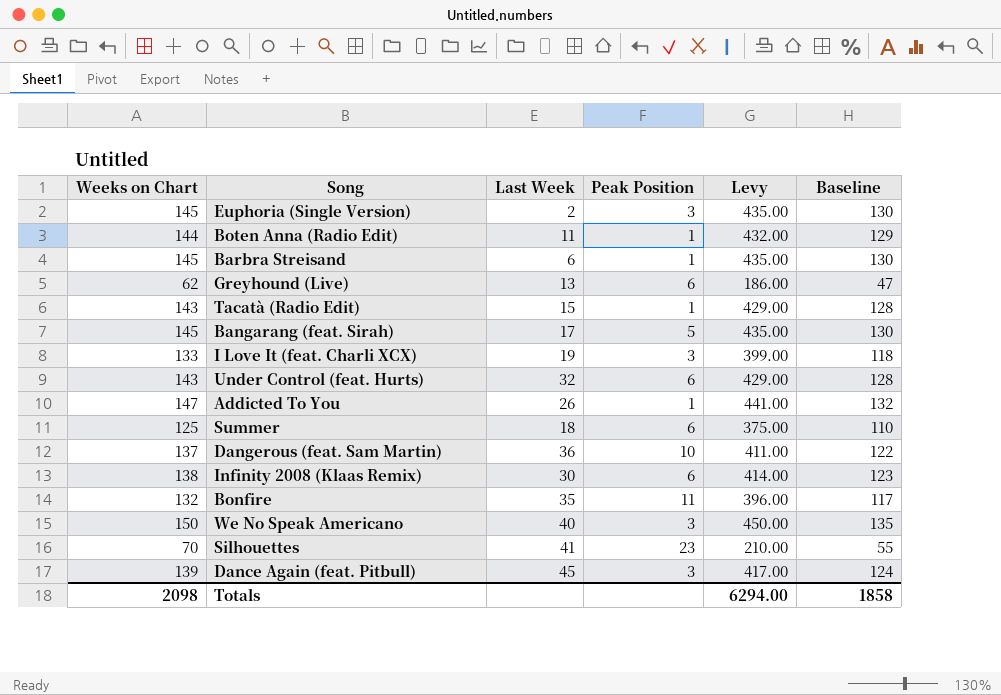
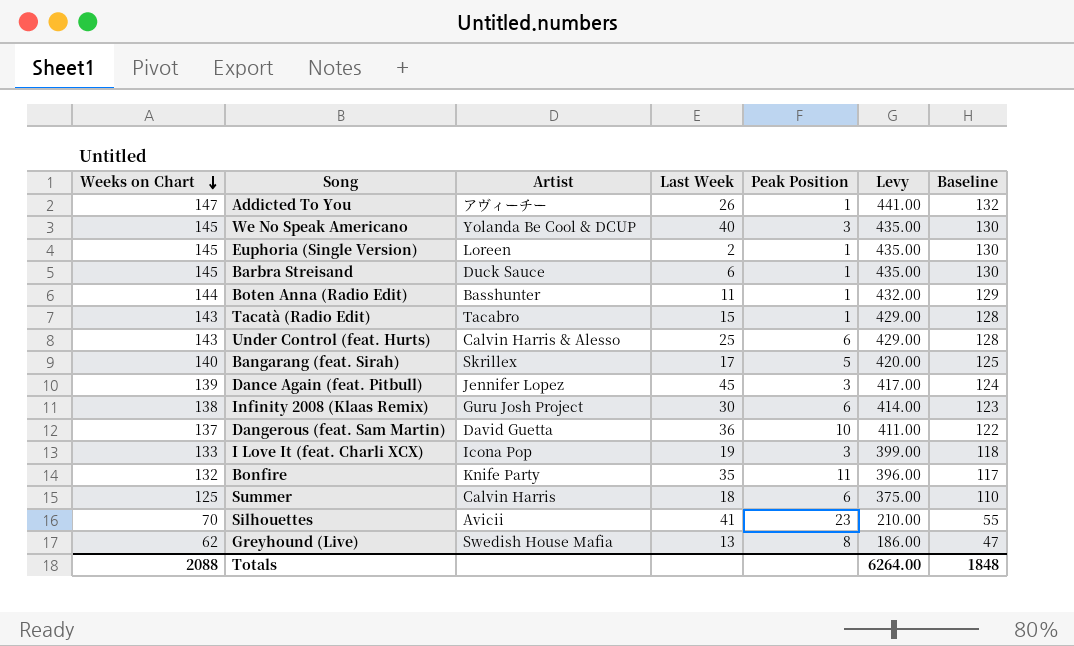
row order: none -> Weeks on Chart descending
column Artist | position: none -> 3
We No Speak Americano | Weeks on Chart: 150 -> 145
We No Speak Americano | Levy: 450.00 -> 435.00
We No Speak Americano | Baseline: 135 -> 130
Euphoria (Single Version) | Peak Position: 3 -> 1
Under Control (feat. Hurts) | Last Week: 32 -> 25
Bangarang (feat. Sirah) | Weeks on Chart: 145 -> 140
Bangarang (feat. Sirah) | Levy: 435.00 -> 420.00
Bangarang (feat. Sirah) | Baseline: 130 -> 125
Greyhound (Live) | Peak Position: 6 -> 8
Totals | Weeks on Chart: 2098 -> 2088
Totals | Levy: 6294.00 -> 6264.00
Totals | Baseline: 1858 -> 1848

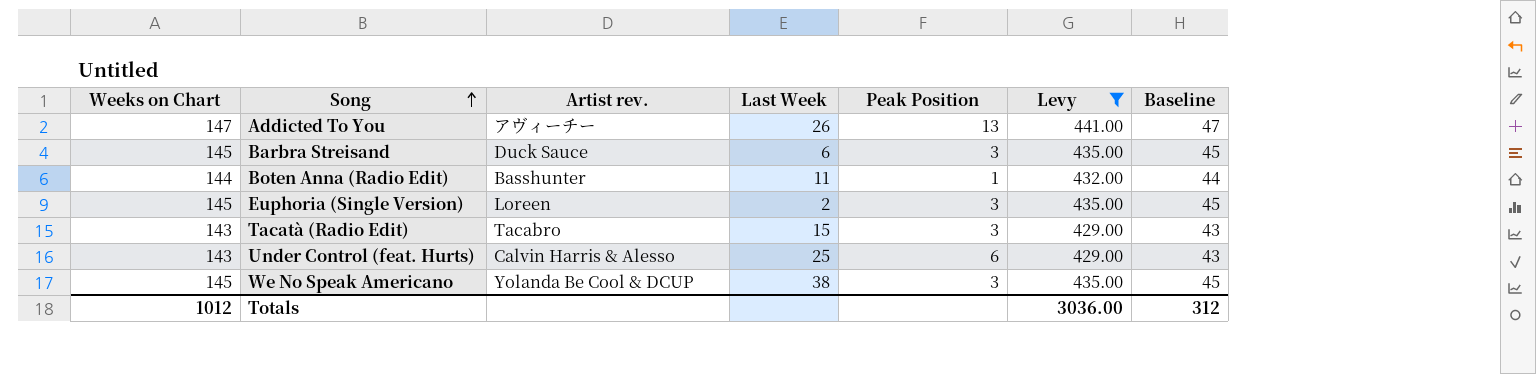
filter: none -> Levy >= 429.00
row order: Weeks on Chart descending -> Song ascending
column name: Artist -> Artist rev.
column Baseline | formula: [Weeks on Chart] - 15 -> [Weeks on Chart] - 100
Addicted To You | Peak Position: 1 -> 13
Barbra Streisand | Peak Position: 1 -> 3
Euphoria (Single Version) | Peak Position: 1 -> 3
Tacatà (Radio Edit) | Peak Position: 1 -> 3
We No Speak Americano | Last Week: 40 -> 38
Totals | Weeks on Chart: 2088 -> 1012
Totals | Levy: 6264.00 -> 3036.00
Totals | Baseline: 1848 -> 312

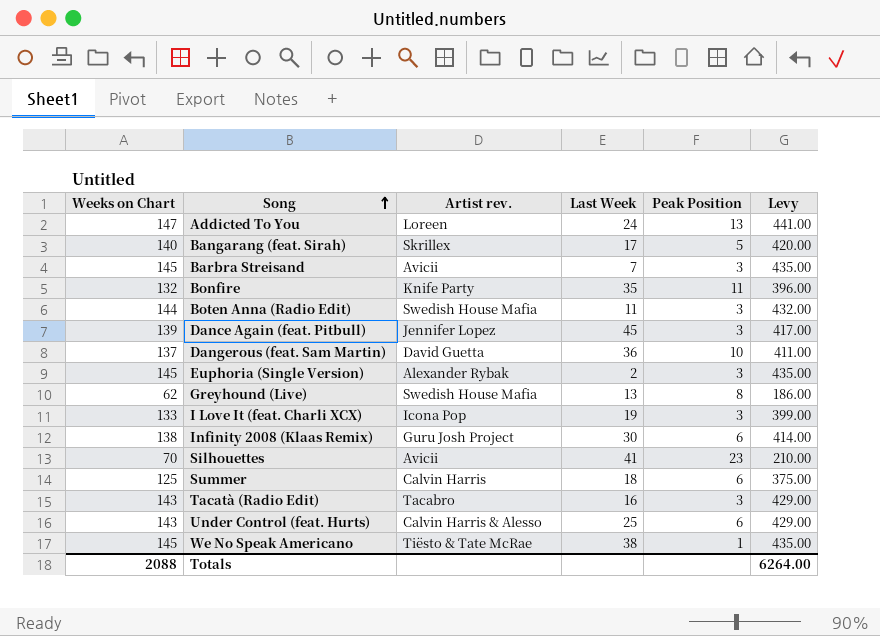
filter: Levy >= 429.00 -> none
column Baseline | formula: [Weeks on Chart] - 100 -> none
Addicted To You | Artist rev.: アヴィーチー -> Loreen
Addicted To You | Last Week: 26 -> 24
Barbra Streisand | Artist rev.: Duck Sauce -> Avicii
Barbra Streisand | Last Week: 6 -> 7
Boten Anna (Radio Edit) | Artist rev.: Basshunter -> Swedish House Mafia
Boten Anna (Radio Edit) | Peak Position: 1 -> 3
Euphoria (Single Version) | Artist rev.: Loreen -> Alexander Rybak
Tacatà (Radio Edit) | Last Week: 15 -> 16
We No Speak Americano | Artist rev.: Yolanda Be Cool & DCUP -> Tiësto & Tate McRae
We No Speak Americano | Peak Position: 3 -> 1
Totals | Weeks on Chart: 1012 -> 2088
Totals | Levy: 3036.00 -> 6264.00

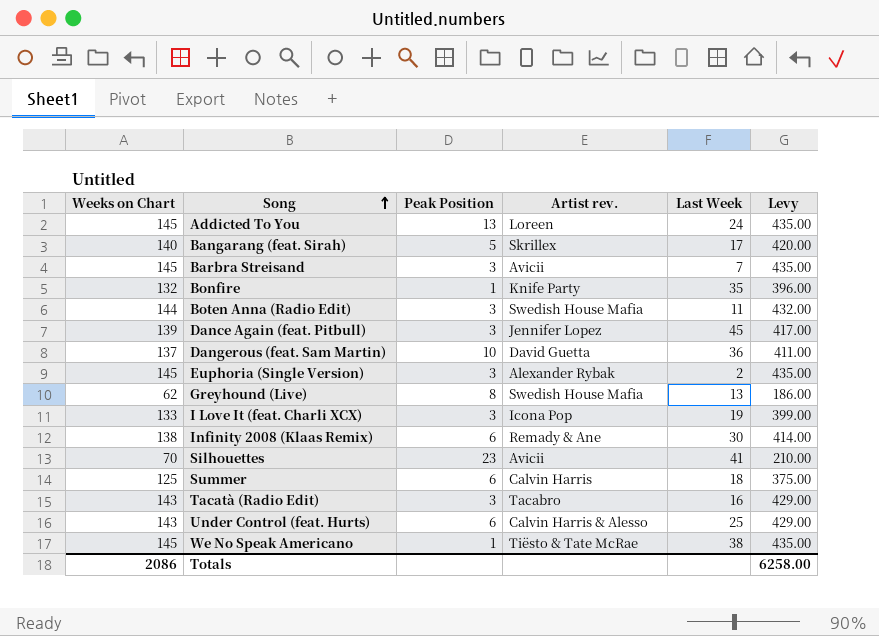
column Peak Position | position: 5 -> 3
Addicted To You | Weeks on Chart: 147 -> 145
Addicted To You | Levy: 441.00 -> 435.00
Bonfire | Peak Position: 11 -> 1
Infinity 2008 (Klaas Remix) | Artist rev.: Guru Josh Project -> Remady & Ane
Totals | Weeks on Chart: 2088 -> 2086
Totals | Levy: 6264.00 -> 6258.00

